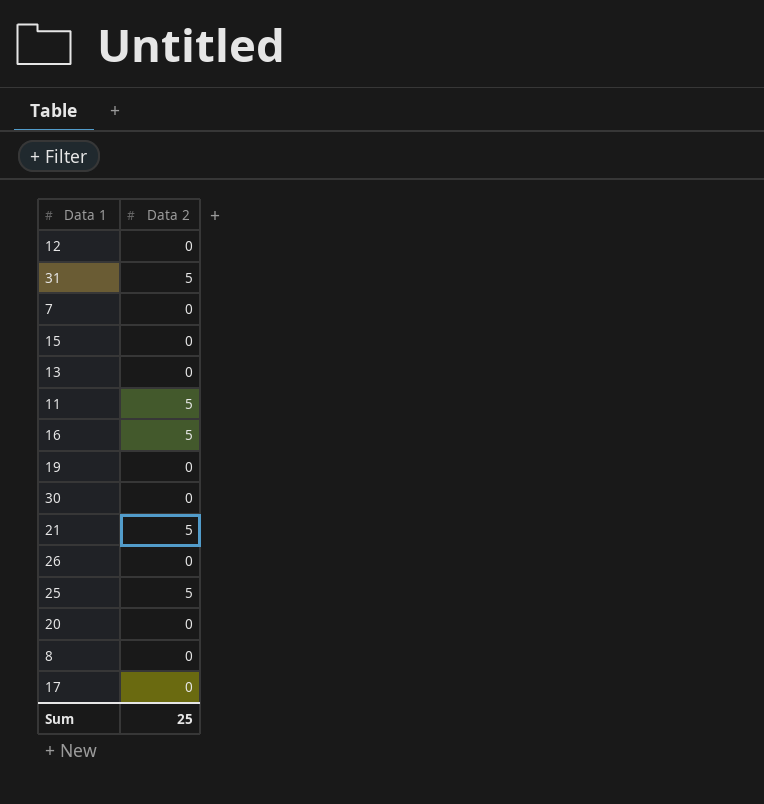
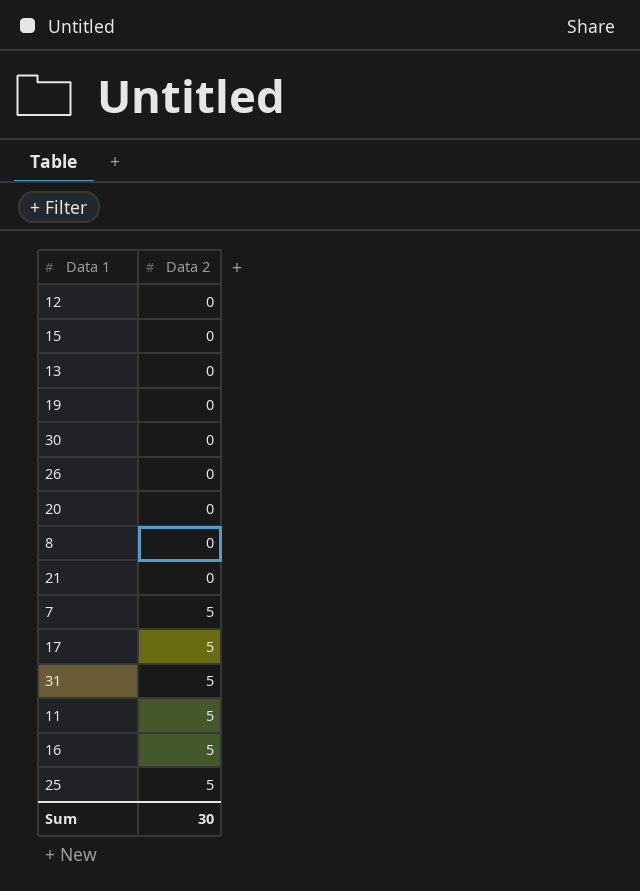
row order: none -> Data 2 ascending
21 | Data 2: 5 -> 0
7 | Data 2: 0 -> 5
17 | Data 2: 0 -> 5
Sum | Data 2: 25 -> 30

